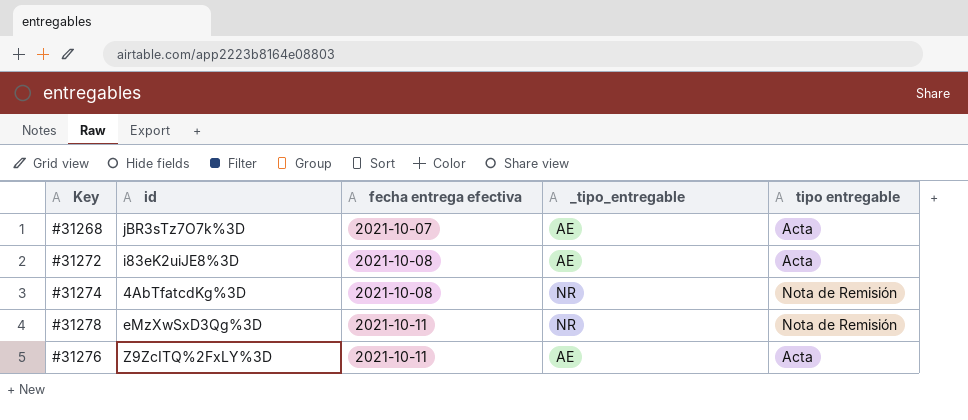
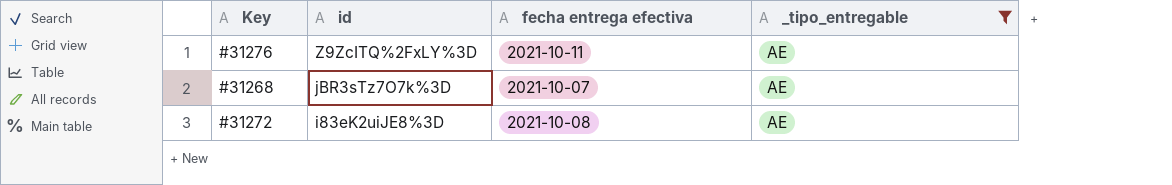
filter: none -> _tipo_entregable = AE
row order: fecha entrega efectiva ascending -> id descending
column tipo entregable | position: 5 -> none

